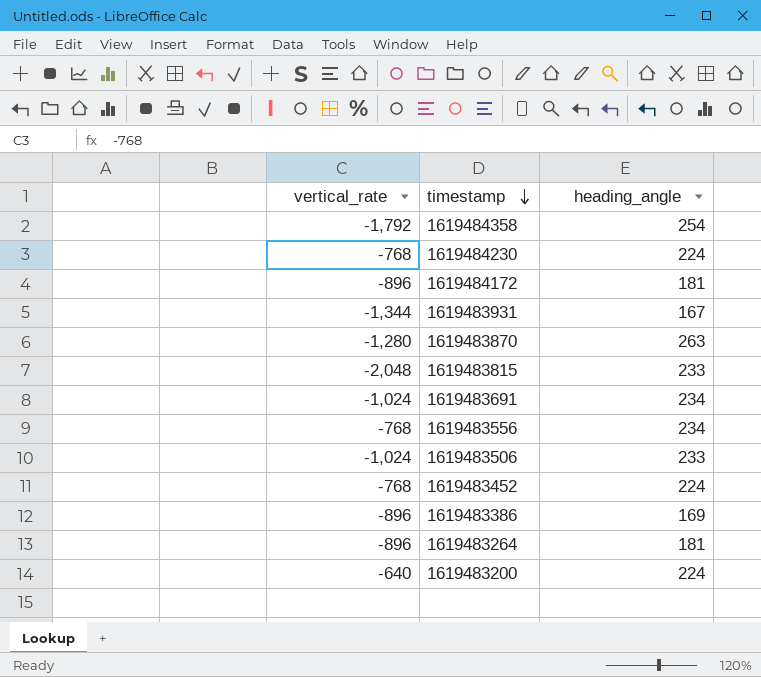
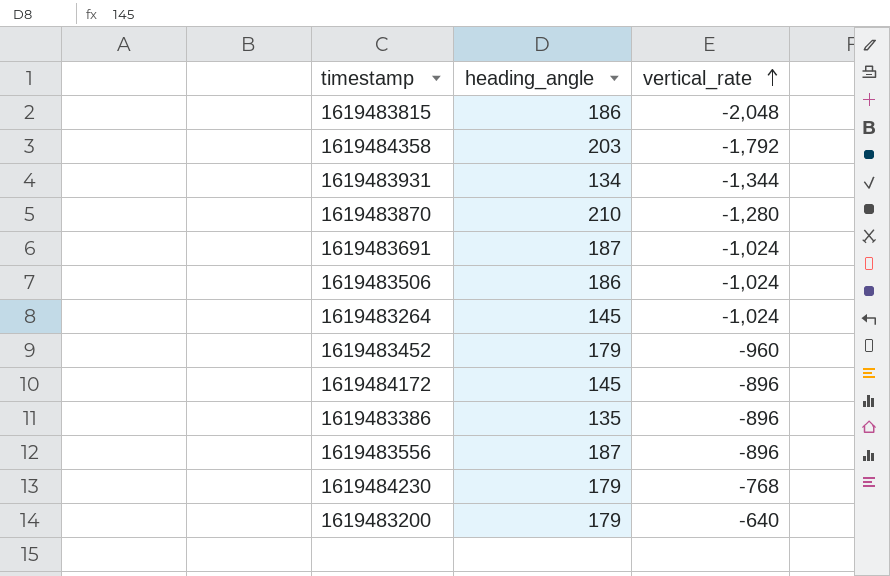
row order: timestamp descending -> vertical_rate ascending
column vertical_rate | position: 1 -> 3
1619483815 | heading_angle: 233 -> 186
1619484358 | heading_angle: 254 -> 203
1619483931 | heading_angle: 167 -> 134
1619483870 | heading_angle: 263 -> 210
1619483691 | heading_angle: 234 -> 187
1619483506 | heading_angle: 233 -> 186
1619483264 | heading_angle: 181 -> 145
1619483264 | vertical_rate: -896 -> -1,024
1619483452 | heading_angle: 224 -> 179
1619483452 | vertical_rate: -768 -> -960
1619484172 | heading_angle: 181 -> 145
1619483386 | heading_angle: 169 -> 135
1619483556 | heading_angle: 234 -> 187
1619483556 | vertical_rate: -768 -> -896
1619484230 | heading_angle: 224 -> 179
1619483200 | heading_angle: 224 -> 179

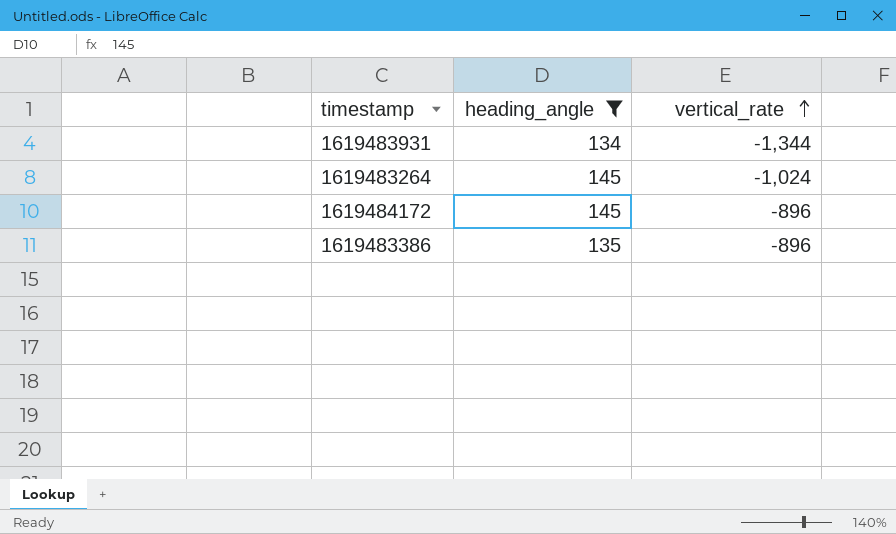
filter: none -> heading_angle <= 145

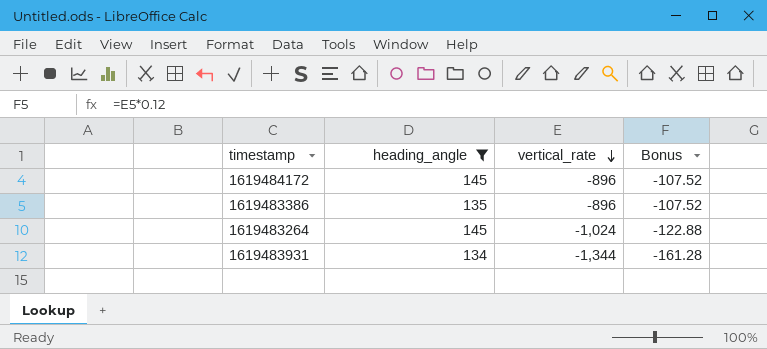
row order: vertical_rate ascending -> vertical_rate descending
column Bonus | formula: none -> [vertical_rate] * 0.12

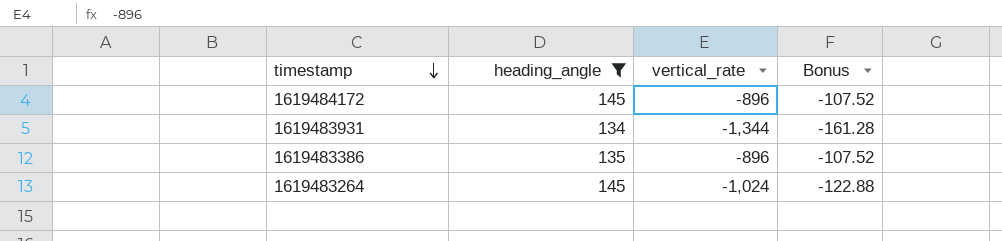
row order: vertical_rate descending -> timestamp descending

